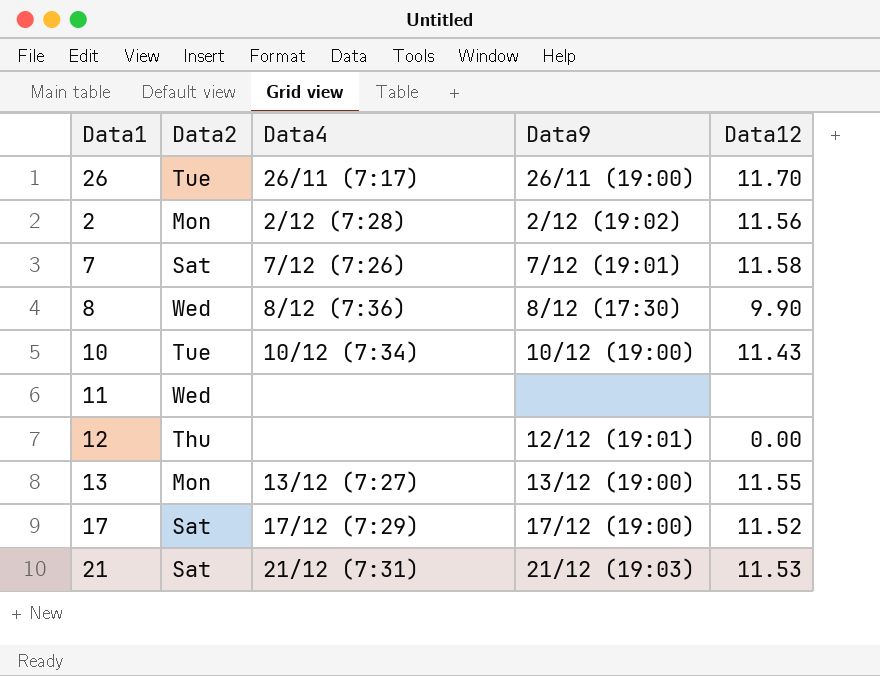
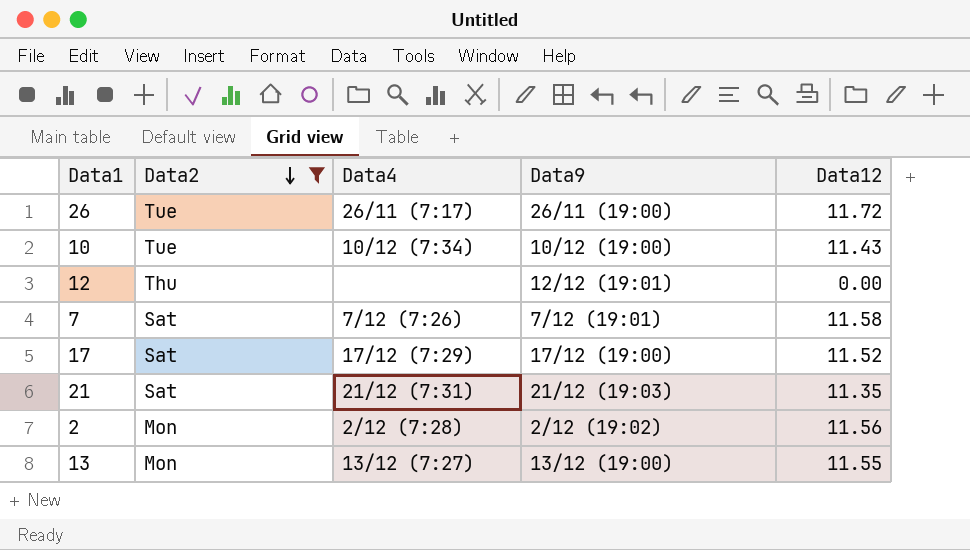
filter: none -> Data2 != Wed
row order: none -> Data2 descending
26 | Data12: 11.70 -> 11.72
21 | Data12: 11.53 -> 11.35

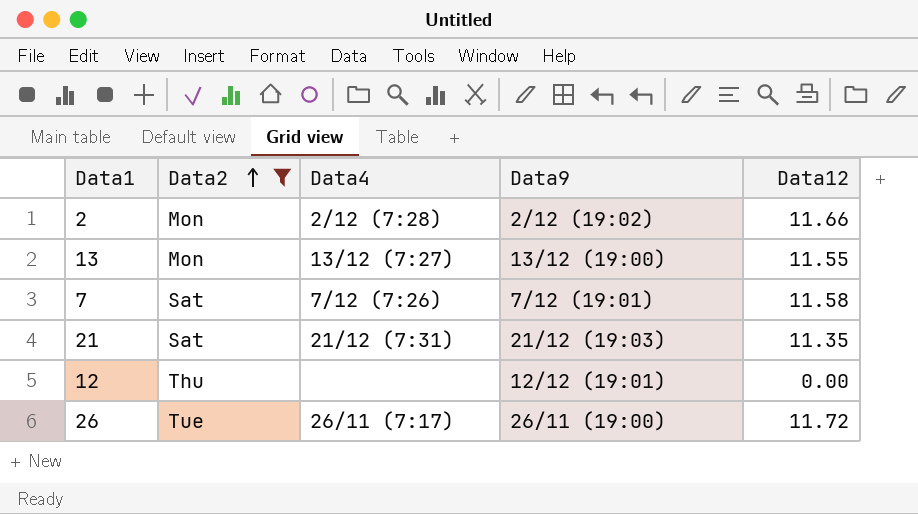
row order: Data2 descending -> Data2 ascending
row 10: Tue | 10/12 (7:34) | 10/12 (19:00) | 11.43 -> none
row 17: Sat | 17/12 (7:29) | 17/12 (19:00) | 11.52 -> none
2 | Data12: 11.56 -> 11.66

